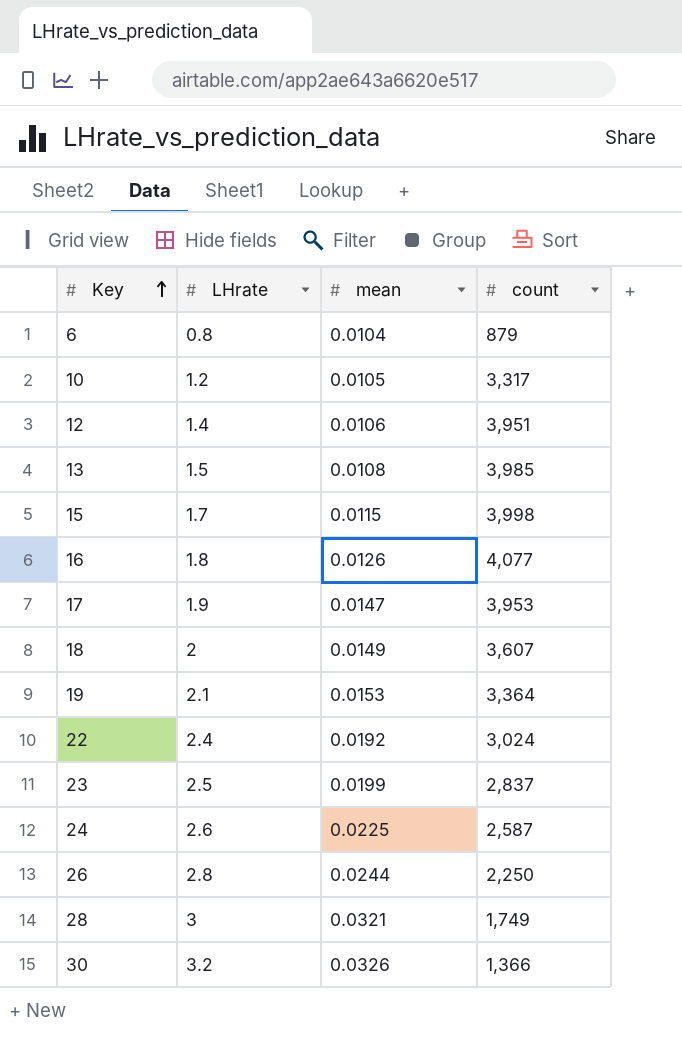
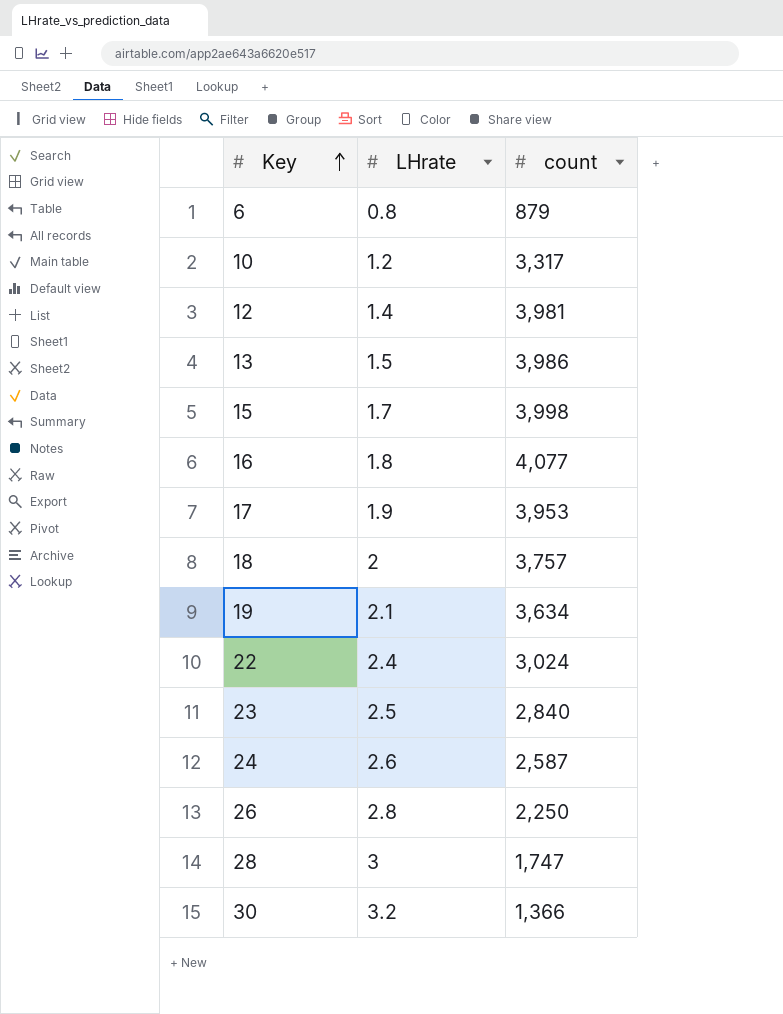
column mean | position: 3 -> none
12 | count: 3,951 -> 3,981
13 | count: 3,985 -> 3,986
18 | count: 3,607 -> 3,757
19 | count: 3,364 -> 3,634
23 | count: 2,837 -> 2,840
28 | count: 1,749 -> 1,747

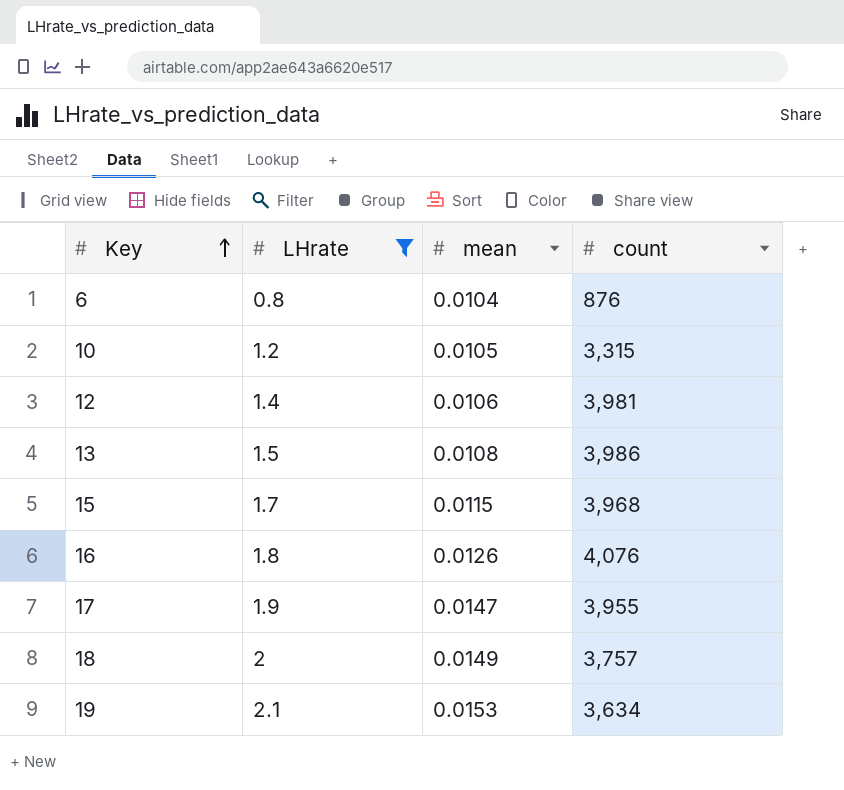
filter: none -> LHrate <= 2.1
column mean | position: none -> 3
6 | count: 879 -> 876
10 | count: 3,317 -> 3,315
15 | count: 3,998 -> 3,968
16 | count: 4,077 -> 4,076
17 | count: 3,953 -> 3,955

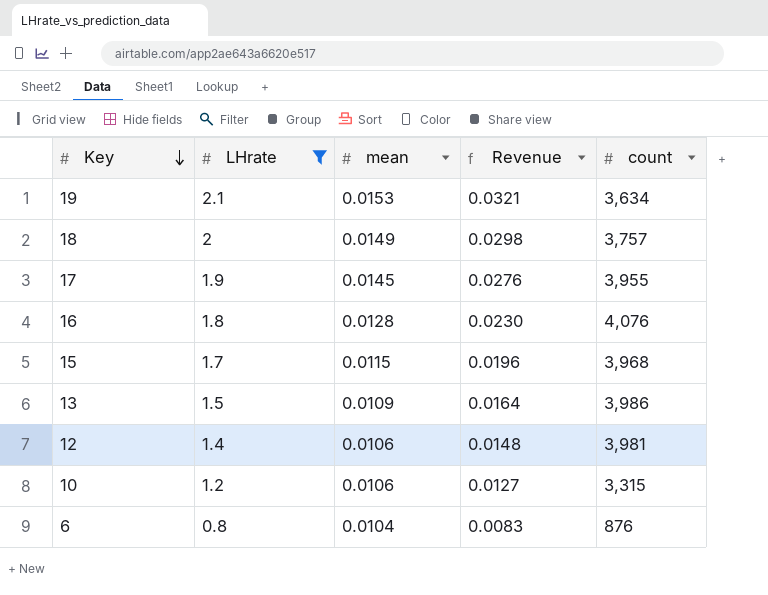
row order: Key ascending -> Key descending
column Revenue | formula: none -> [LHrate] * [mean]
17 | mean: 0.0147 -> 0.0145
16 | mean: 0.0126 -> 0.0128
13 | mean: 0.0108 -> 0.0109
10 | mean: 0.0105 -> 0.0106

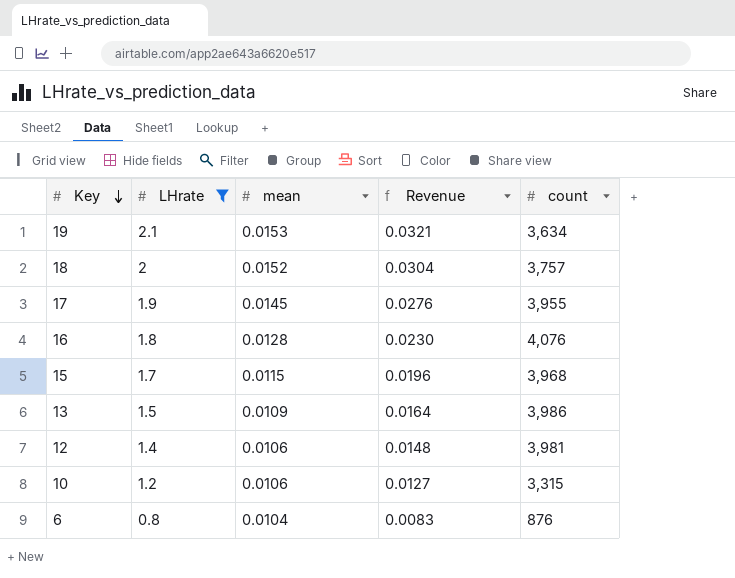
18 | mean: 0.0149 -> 0.0152
18 | Revenue: 0.0298 -> 0.0304

